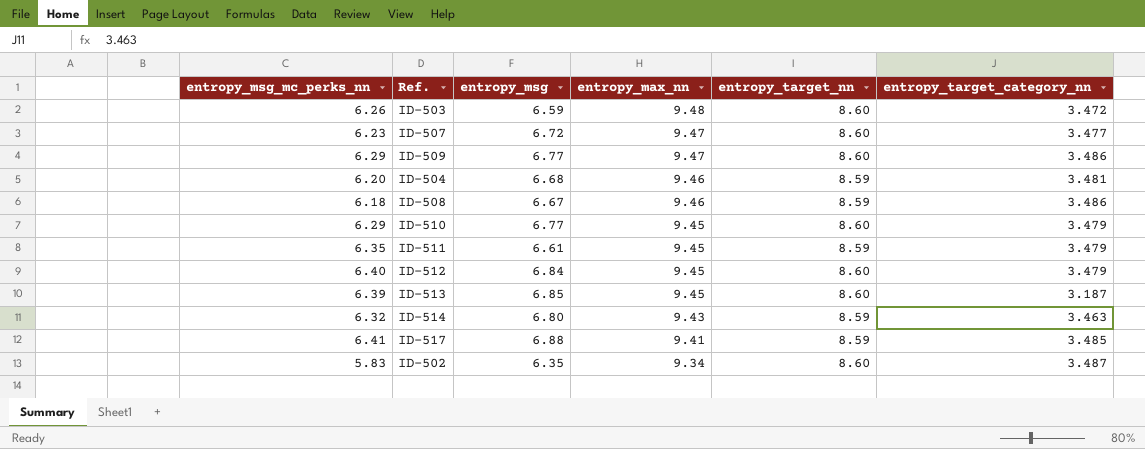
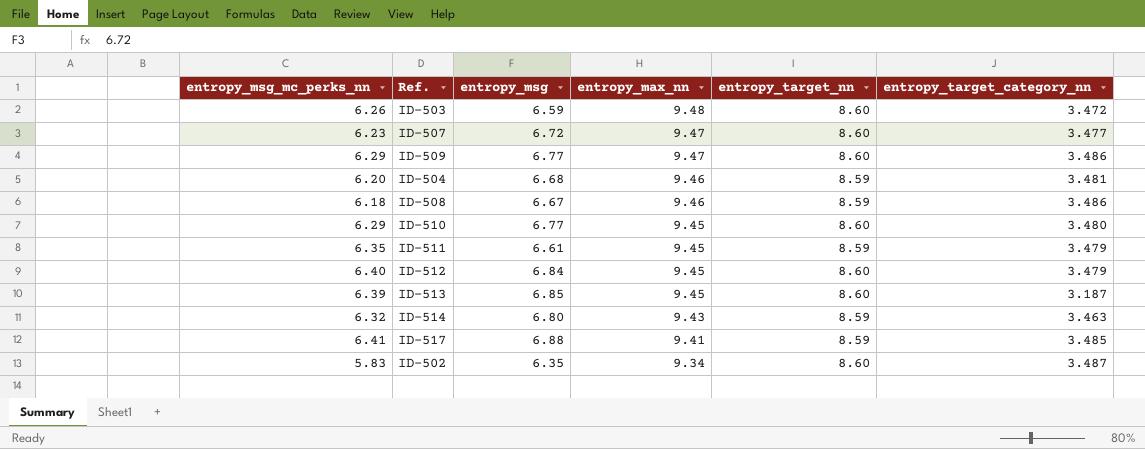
ID-510 | entropy_target_category_nn: 3.479 -> 3.480

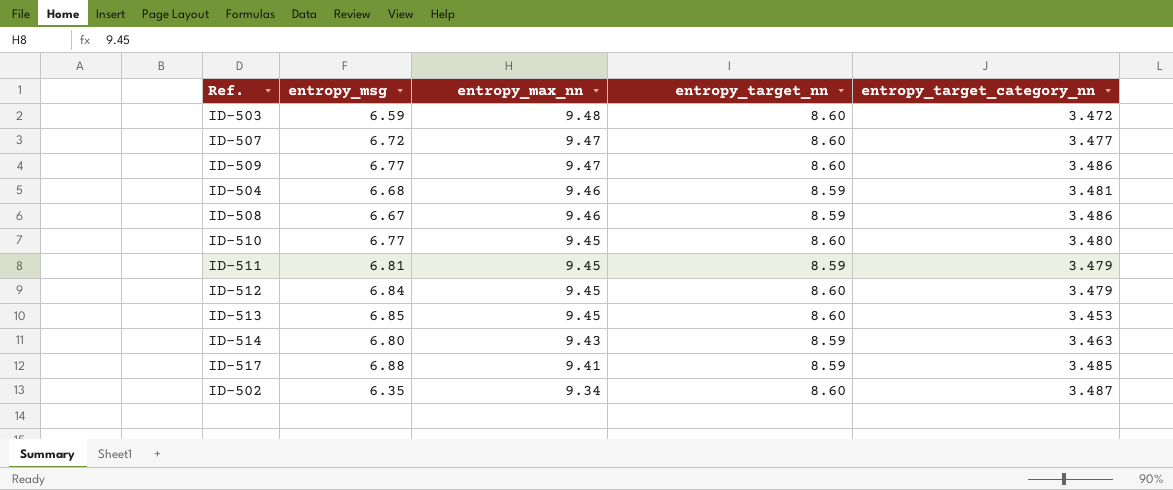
column entropy_msg_mc_perks_nn | position: 1 -> none
ID-511 | entropy_msg: 6.61 -> 6.81
ID-513 | entropy_target_category_nn: 3.187 -> 3.453

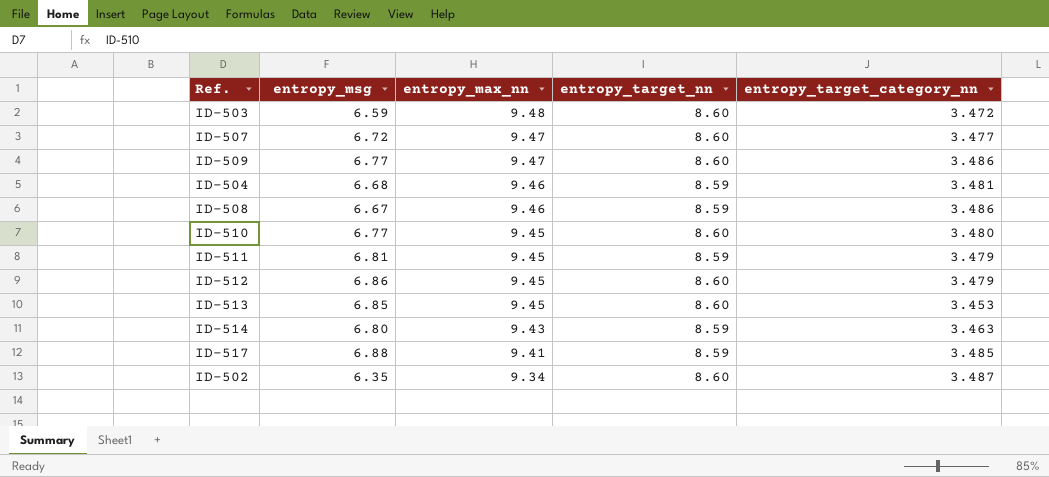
ID-512 | entropy_msg: 6.84 -> 6.86

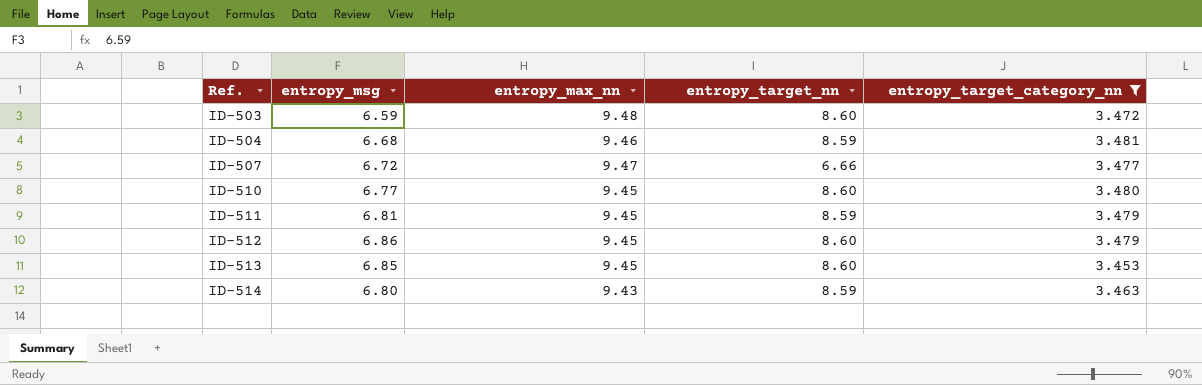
filter: none -> entropy_target_category_nn <= 3.481
row order: entropy_max_nn descending -> Ref. ascending
ID-507 | entropy_target_nn: 8.60 -> 6.66

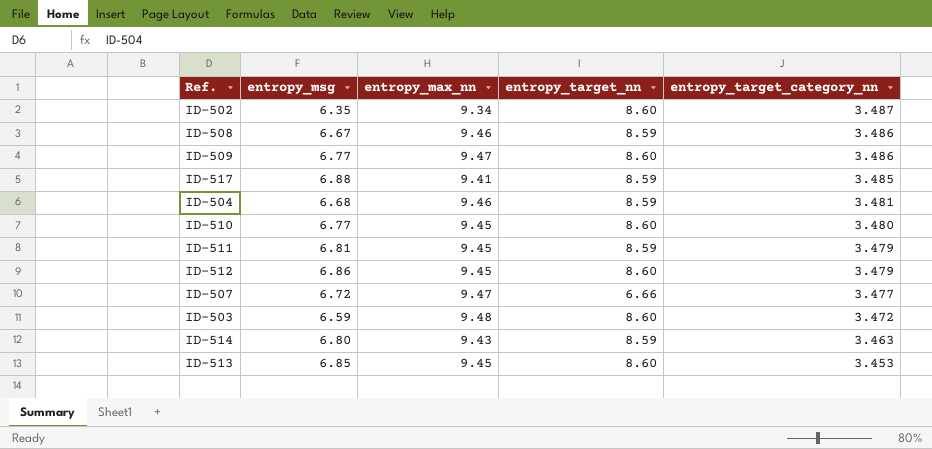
filter: entropy_target_category_nn <= 3.481 -> none
row order: Ref. ascending -> entropy_target_category_nn descending

